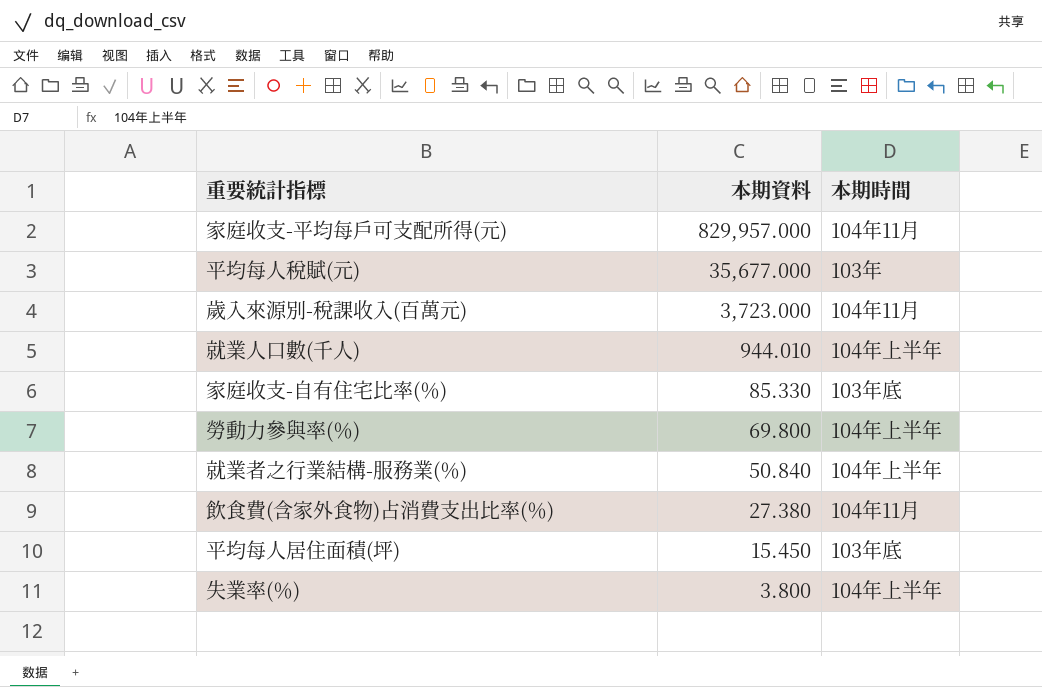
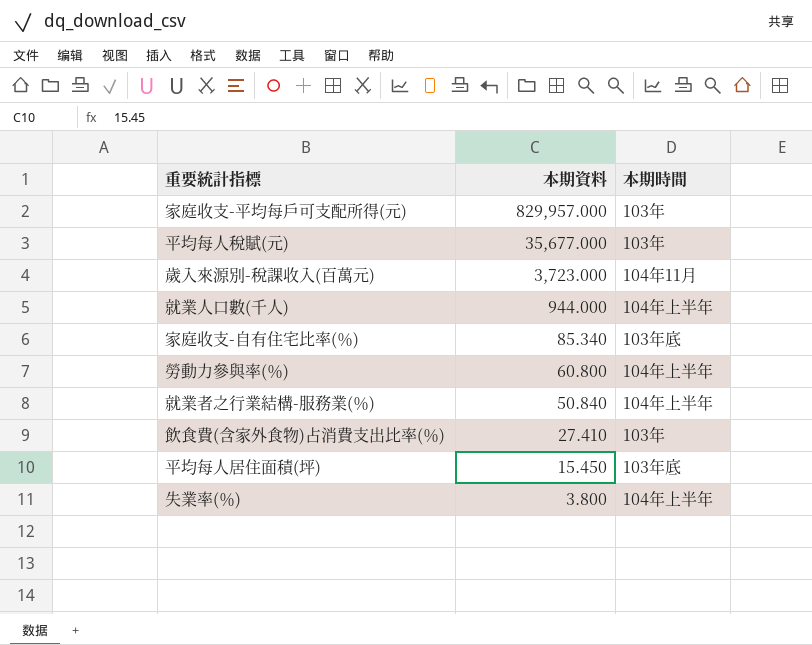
家庭收支-平均每戶可支配所得(元) | 本期時間: 104年11月 -> 103年
就業人口數(千人) | 本期資料: 944.010 -> 944.000
家庭收支-自有住宅比率(％) | 本期資料: 85.330 -> 85.340
勞動力參與率(％) | 本期資料: 69.800 -> 60.800
飲食費(含家外食物)占消費支出比率(％) | 本期資料: 27.380 -> 27.410
飲食費(含家外食物)占消費支出比率(％) | 本期時間: 104年11月 -> 103年

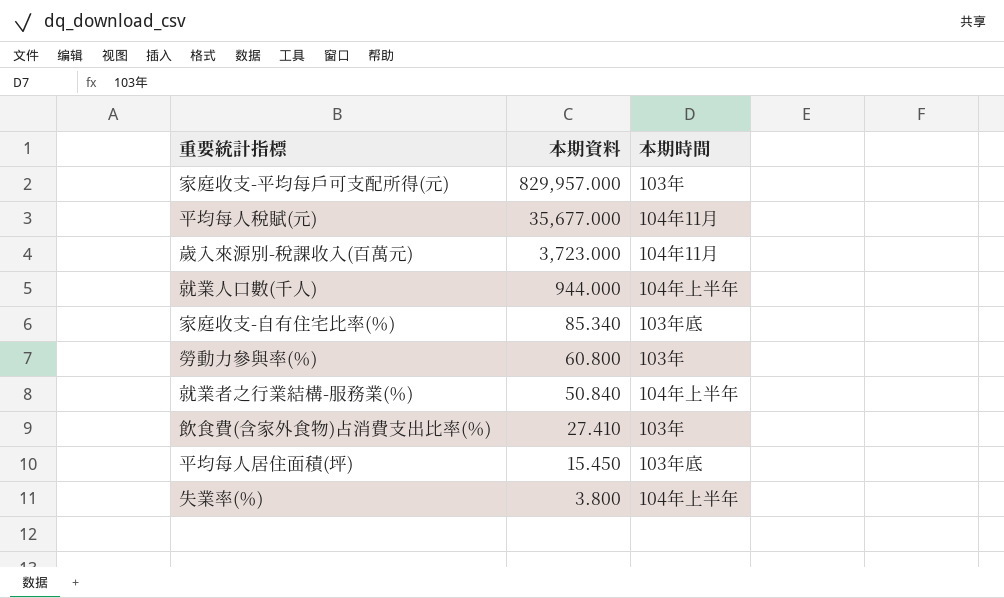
平均每人稅賦(元) | 本期時間: 103年 -> 104年11月
勞動力參與率(％) | 本期時間: 104年上半年 -> 103年

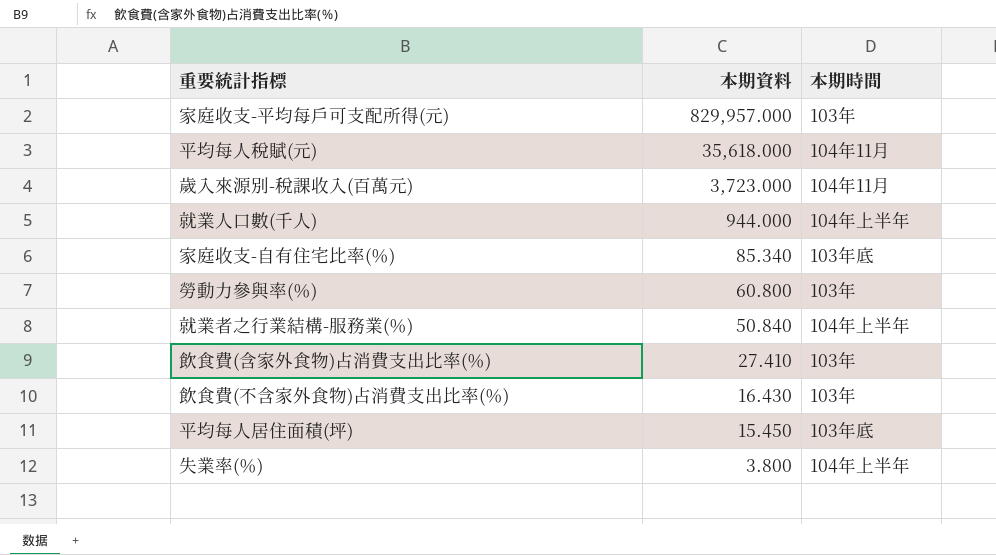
平均每人稅賦(元) | 本期資料: 35,677.000 -> 35,618.000
row 飲食費(不含家外食物)占消費支出比率(％): none -> 16.430 | 103年

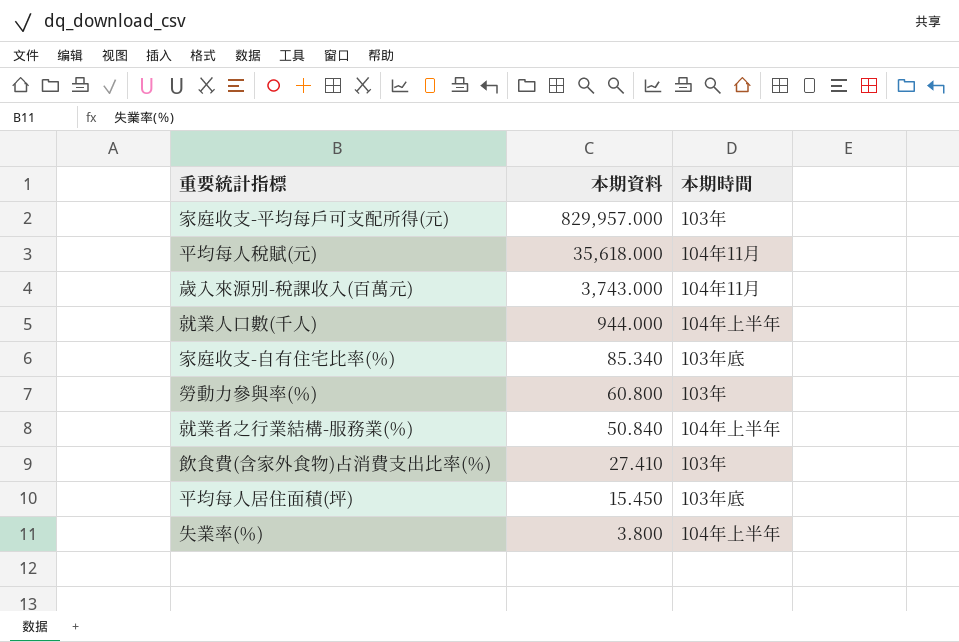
row 飲食費(不含家外食物)占消費支出比率(％): 16.430 | 103年 -> none
歲入來源別-稅課收入(百萬元) | 本期資料: 3,723.000 -> 3,743.000

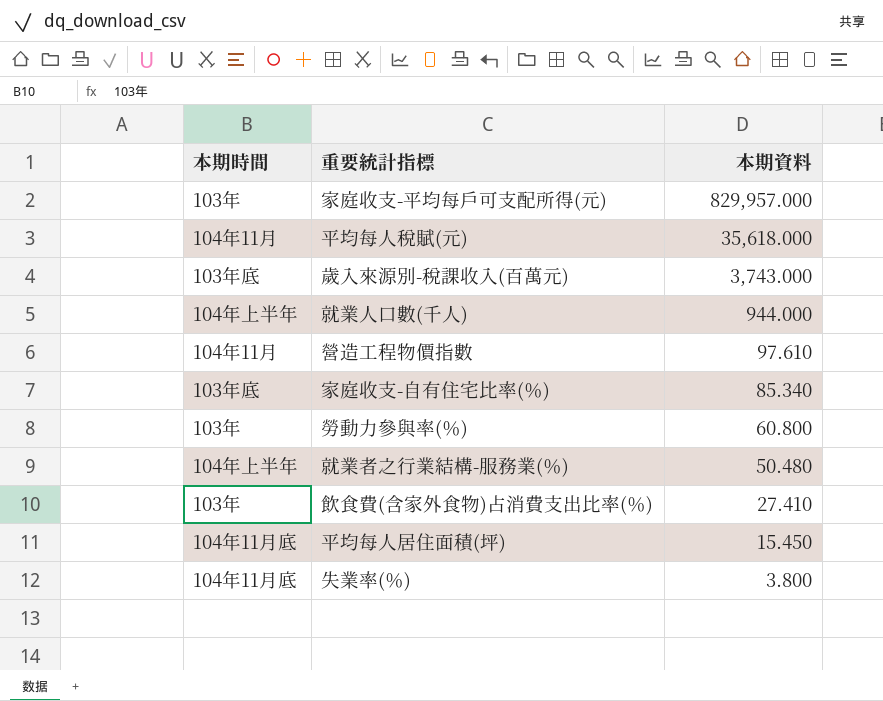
column 本期時間 | position: 3 -> 1
歲入來源別-稅課收入(百萬元) | 本期時間: 104年11月 -> 103年底
row 營造工程物價指數: none -> 104年11月 | 97.610
就業者之行業結構-服務業(％) | 本期資料: 50.840 -> 50.480
平均每人居住面積(坪) | 本期時間: 103年底 -> 104年11月底
失業率(％) | 本期時間: 104年上半年 -> 104年11月底

